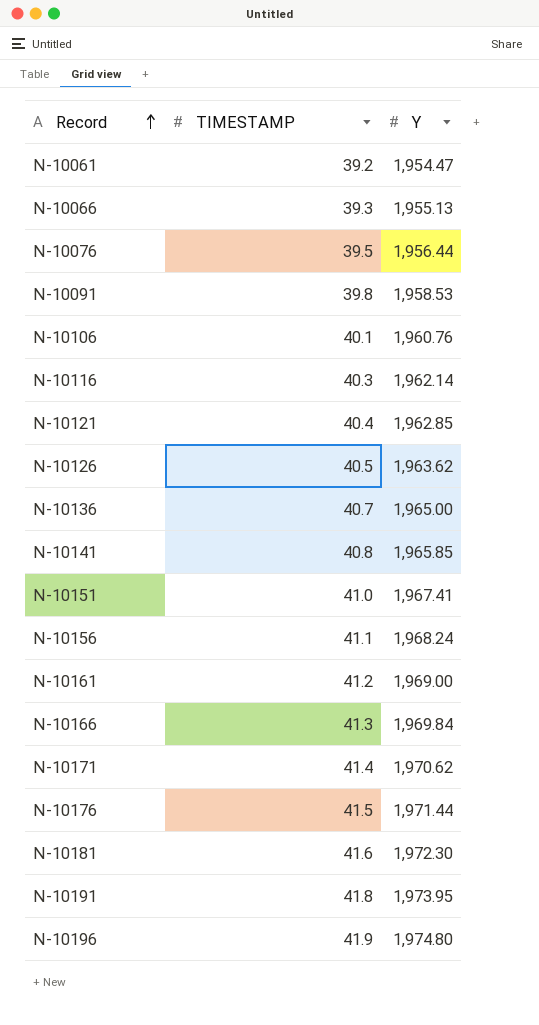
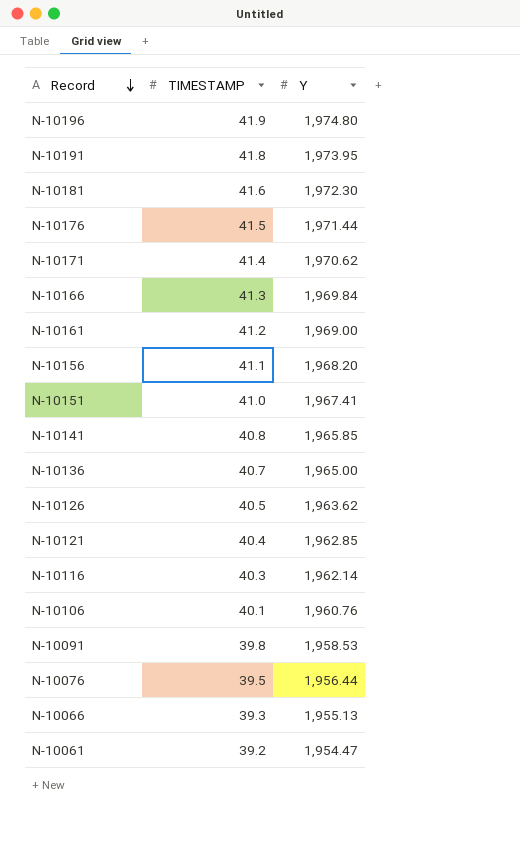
row order: Record ascending -> Record descending
N-10156 | Y: 1,968.24 -> 1,968.20

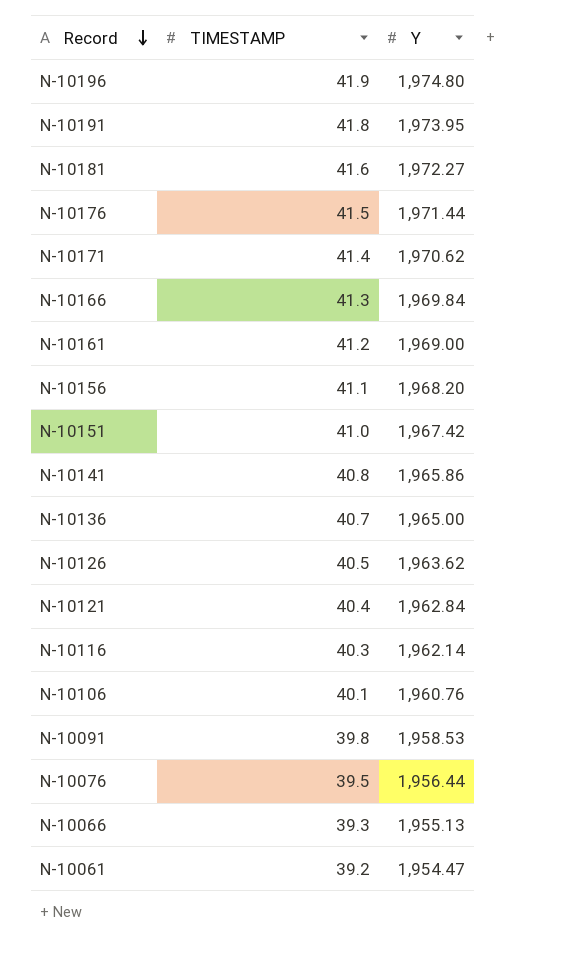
N-10181 | Y: 1,972.30 -> 1,972.27
N-10151 | Y: 1,967.41 -> 1,967.42
N-10141 | Y: 1,965.85 -> 1,965.86
N-10121 | Y: 1,962.85 -> 1,962.84

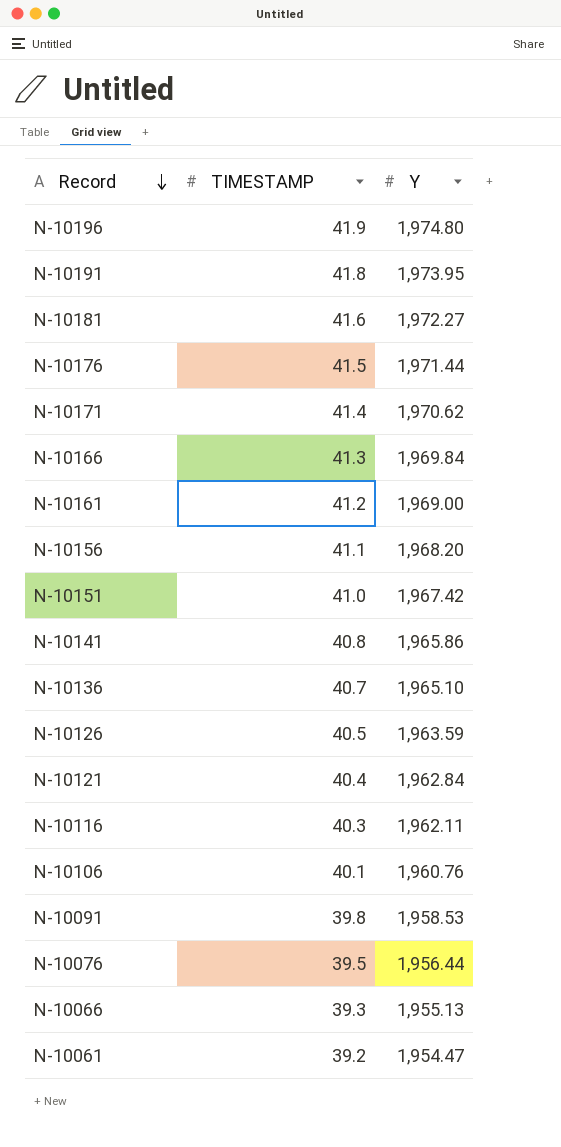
N-10136 | Y: 1,965.00 -> 1,965.10
N-10126 | Y: 1,963.62 -> 1,963.59
N-10116 | Y: 1,962.14 -> 1,962.11

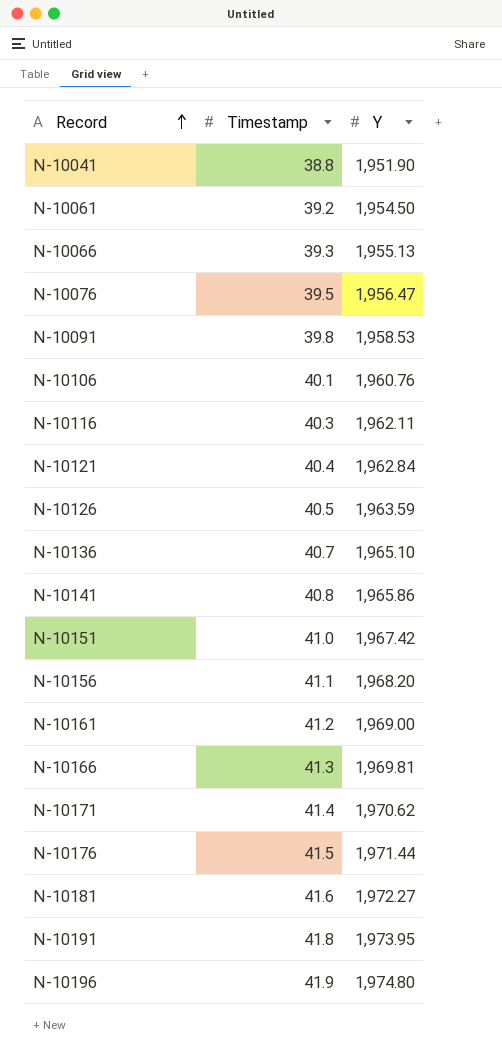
row order: Record descending -> Record ascending
column name: TIMESTAMP -> Timestamp
row N-10041: none -> 38.8 | 1,951.90
N-10061 | Y: 1,954.47 -> 1,954.50
N-10076 | Y: 1,956.44 -> 1,956.47
N-10166 | Y: 1,969.84 -> 1,969.81

